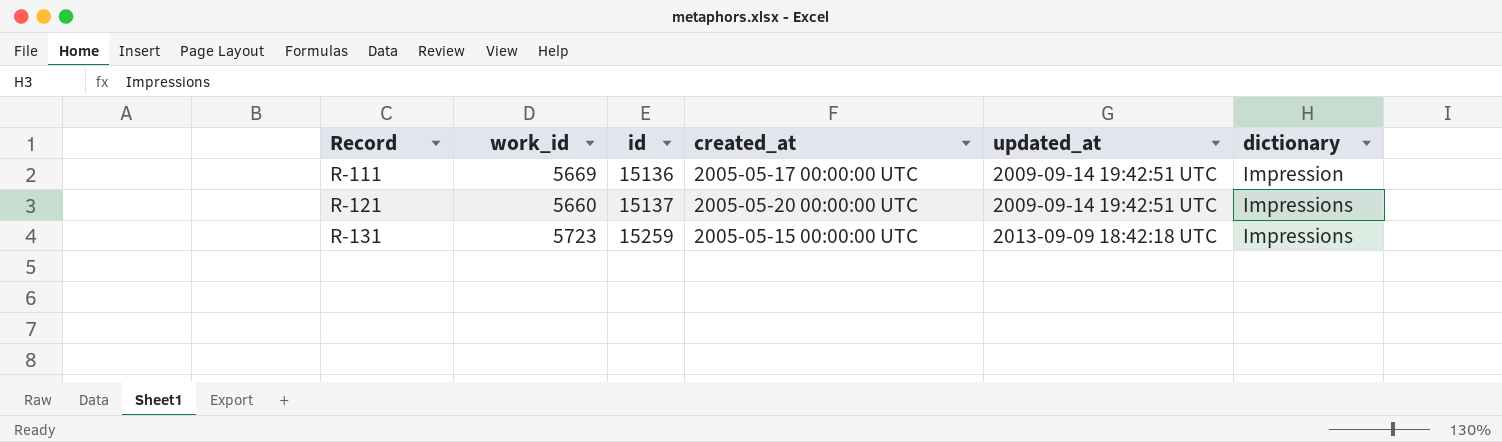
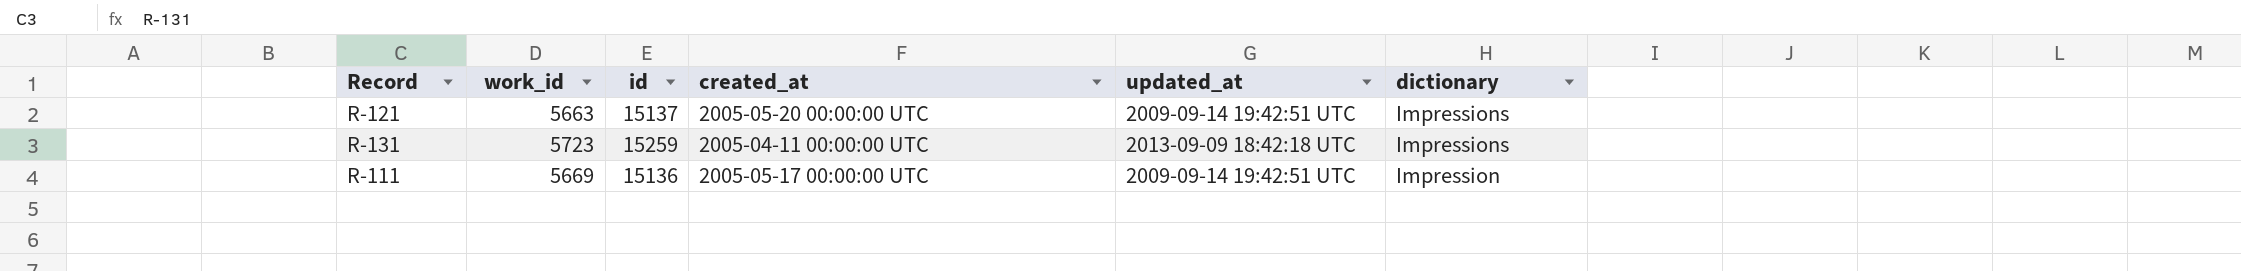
row order: Record ascending -> dictionary descending
R-121 | work_id: 5660 -> 5663
R-131 | created_at: 2005-05-15 00:00:00 UTC -> 2005-04-11 00:00:00 UTC

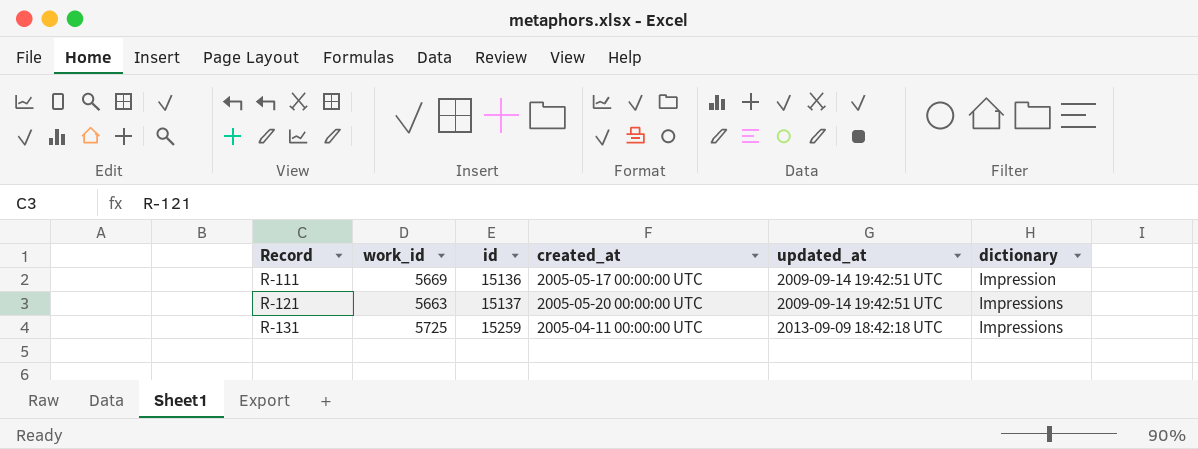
row order: dictionary descending -> Record ascending
R-131 | work_id: 5723 -> 5725

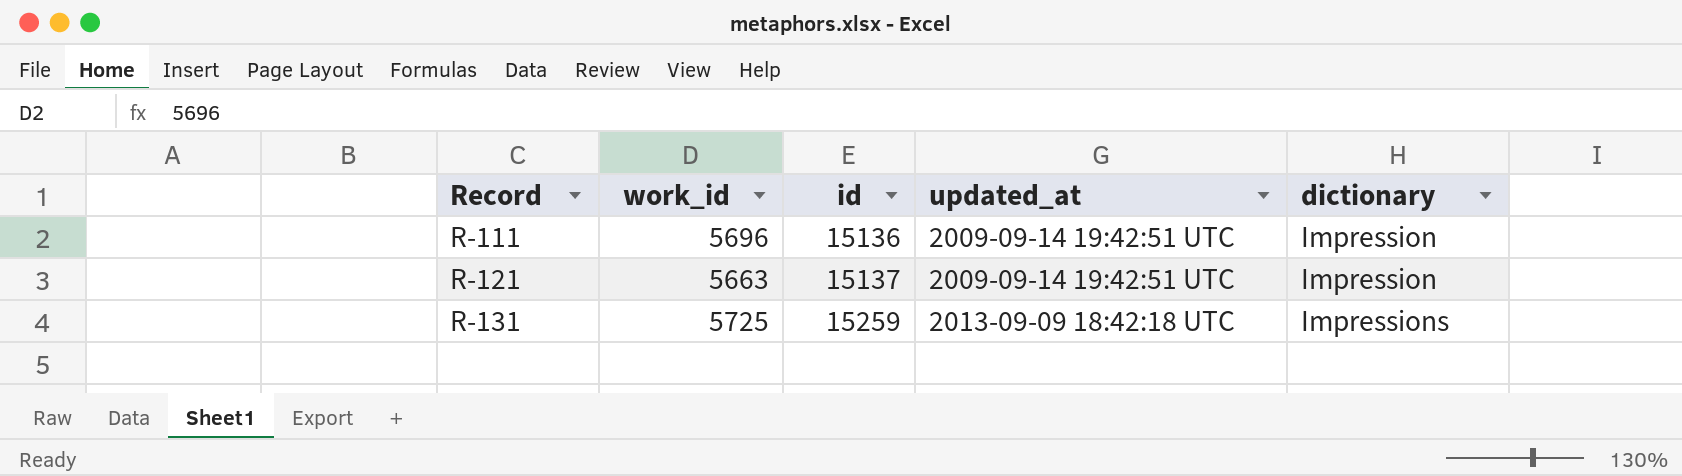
column created_at | position: 4 -> none
R-111 | work_id: 5669 -> 5696
R-121 | dictionary: Impressions -> Impression

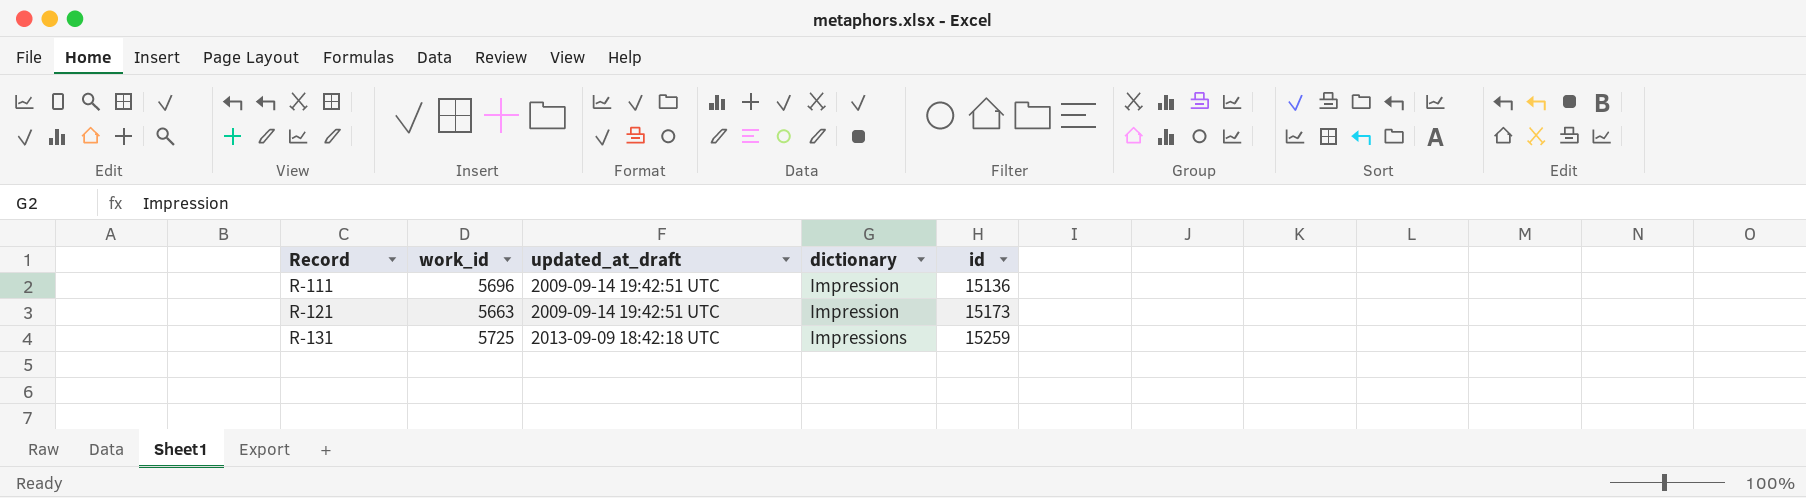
column name: updated_at -> updated_at_draft
column id | position: 3 -> 5
R-121 | id: 15137 -> 15173

